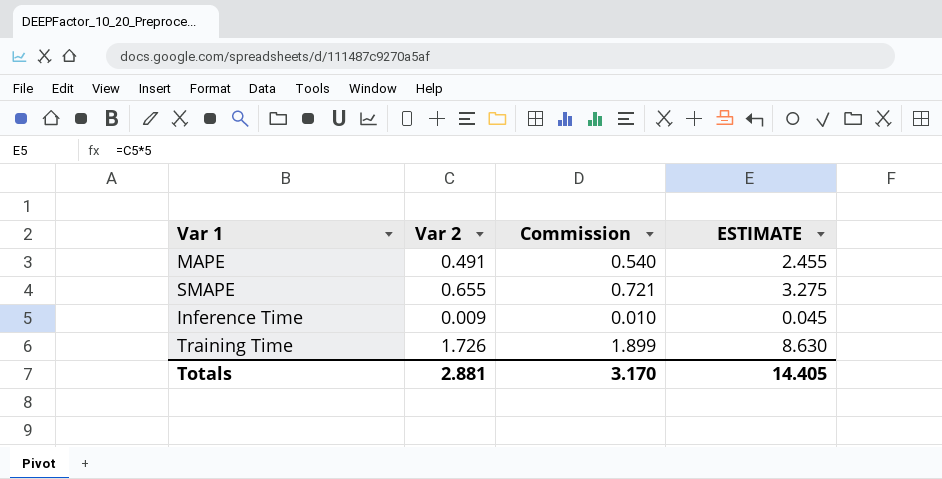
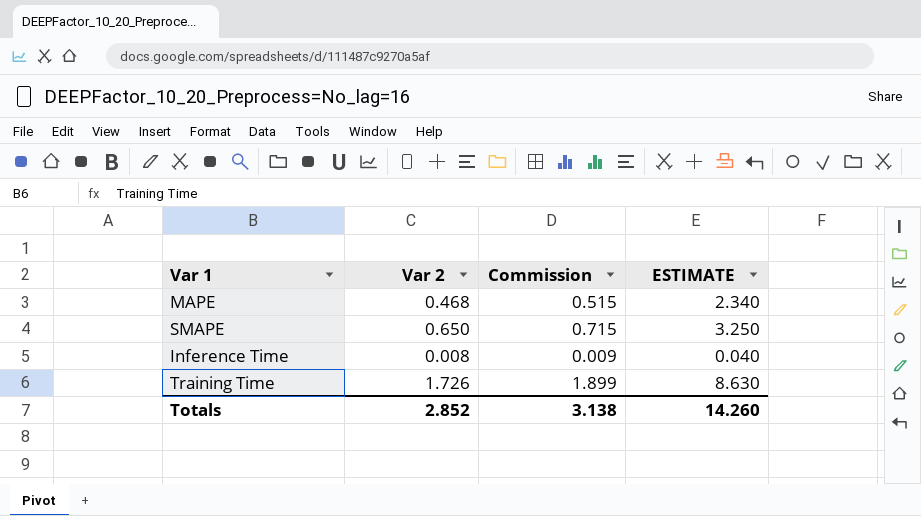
MAPE | Var 2: 0.491 -> 0.468
MAPE | Commission: 0.540 -> 0.515
MAPE | ESTIMATE: 2.455 -> 2.340
SMAPE | Var 2: 0.655 -> 0.650
SMAPE | Commission: 0.721 -> 0.715
SMAPE | ESTIMATE: 3.275 -> 3.250
Inference Time | Var 2: 0.009 -> 0.008
Inference Time | Commission: 0.010 -> 0.009
Inference Time | ESTIMATE: 0.045 -> 0.040
Totals | Var 2: 2.881 -> 2.852
Totals | Commission: 3.170 -> 3.138
Totals | ESTIMATE: 14.405 -> 14.260

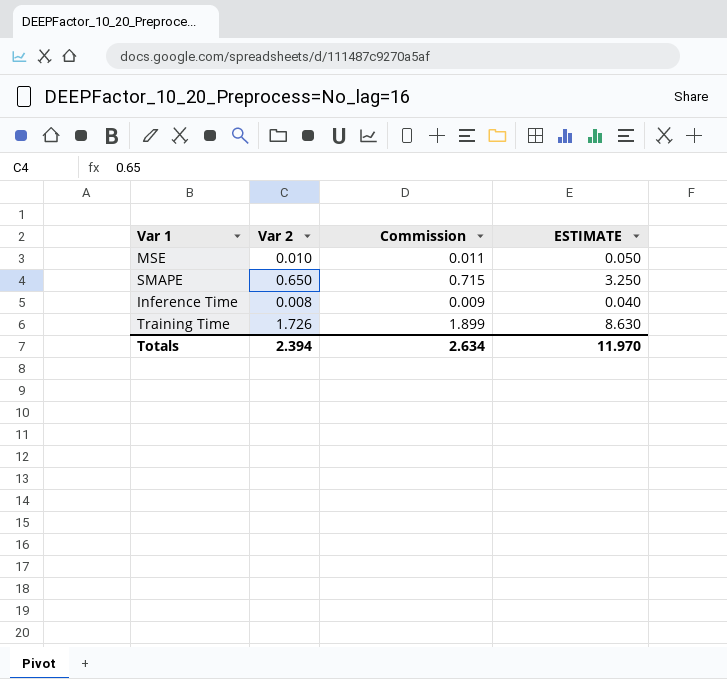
row MAPE: 0.468 | 0.515 | 2.340 -> none
row MSE: none -> 0.010 | 0.011 | 0.050
Totals | Var 2: 2.852 -> 2.394
Totals | Commission: 3.138 -> 2.634
Totals | ESTIMATE: 14.260 -> 11.970

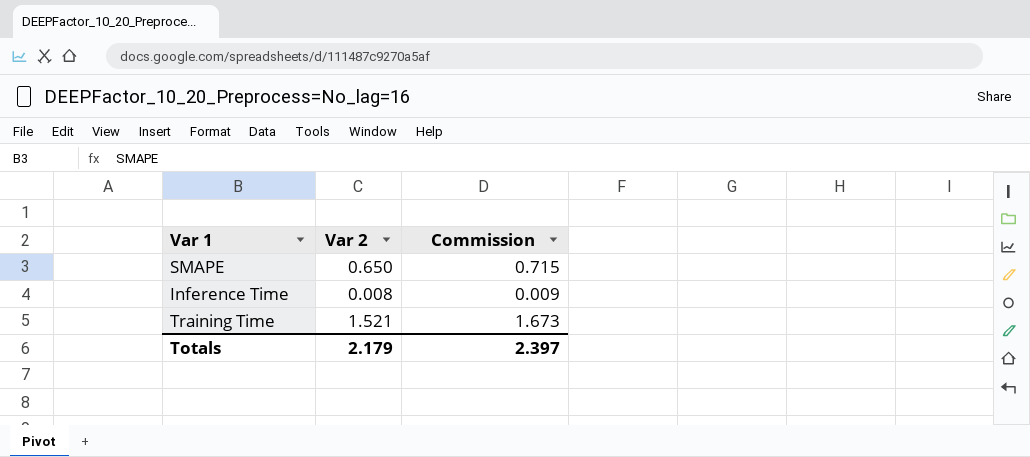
column ESTIMATE | formula: [Var 2] * 5 -> none
row MSE: 0.010 | 0.011 | 0.050 -> none
Training Time | Var 2: 1.726 -> 1.521
Training Time | Commission: 1.899 -> 1.673
Totals | Var 2: 2.394 -> 2.179
Totals | Commission: 2.634 -> 2.397

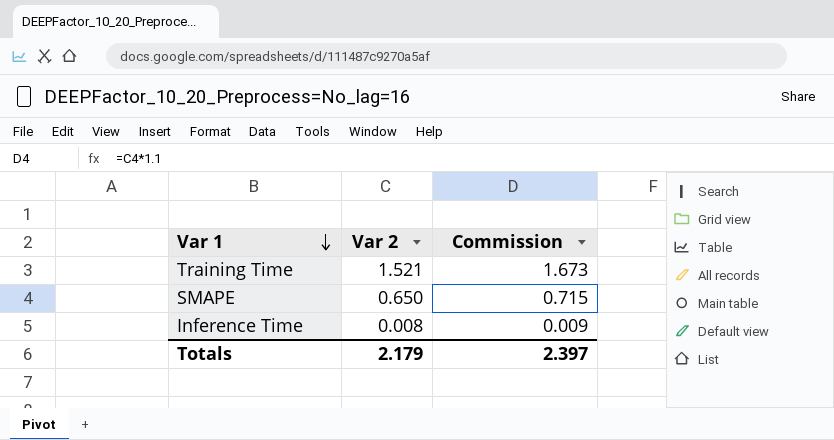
row order: none -> Var 1 descending

